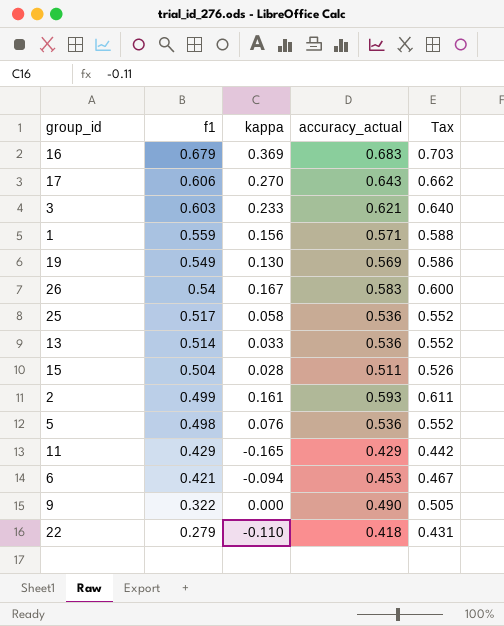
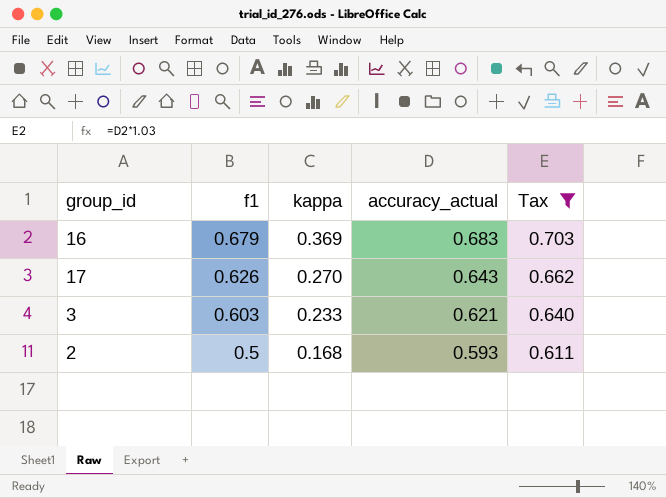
filter: none -> Tax >= 0.611
17 | f1: 0.606 -> 0.626
2 | f1: 0.499 -> 0.5
2 | kappa: 0.161 -> 0.168

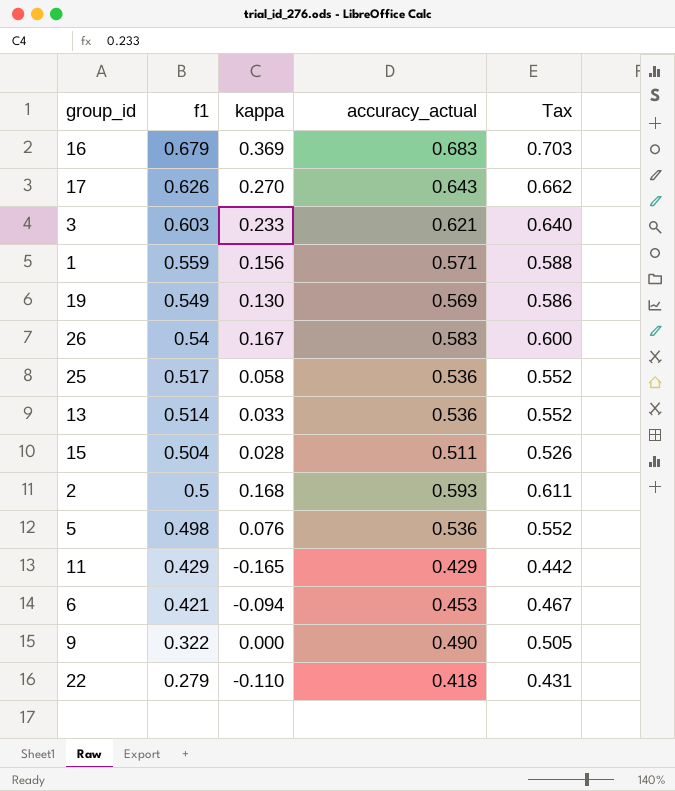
filter: Tax >= 0.611 -> none

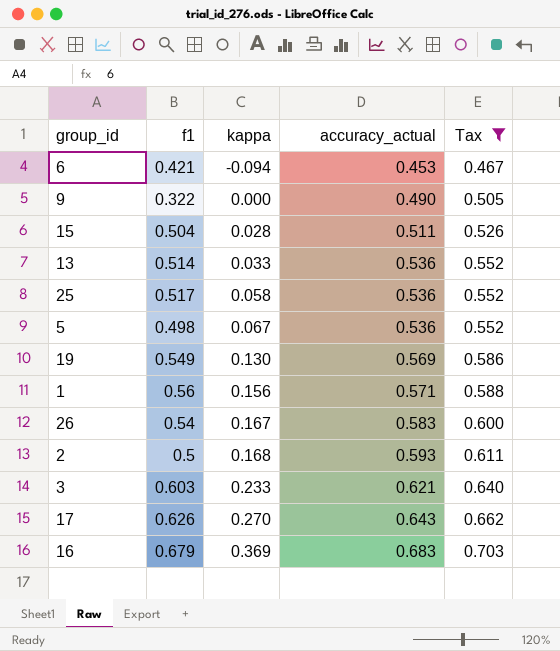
filter: none -> Tax >= 0.467
row order: f1 descending -> kappa ascending
5 | kappa: 0.076 -> 0.067
1 | f1: 0.559 -> 0.56

